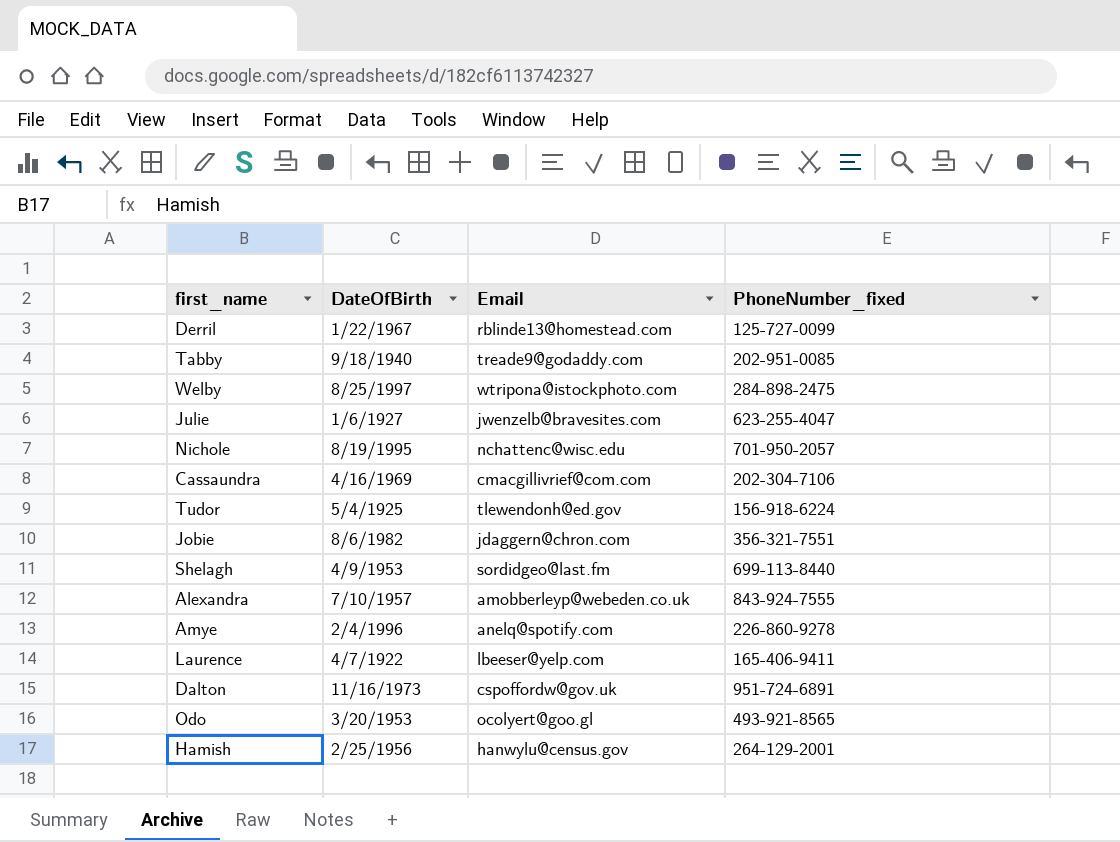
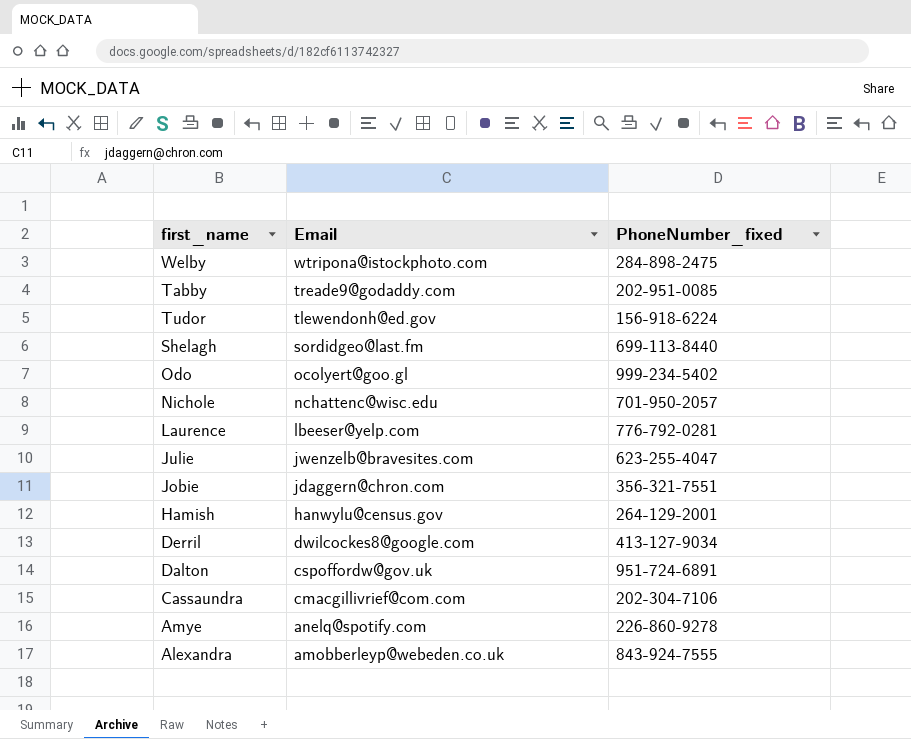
row order: none -> Email descending
column DateOfBirth | position: 2 -> none
Odo | PhoneNumber_fixed: 493-921-8565 -> 999-234-5402
Laurence | PhoneNumber_fixed: 165-406-9411 -> 776-792-0281
Derril | Email: rblinde13@homestead.com -> dwilcockes8@google.com
Derril | PhoneNumber_fixed: 125-727-0099 -> 413-127-9034

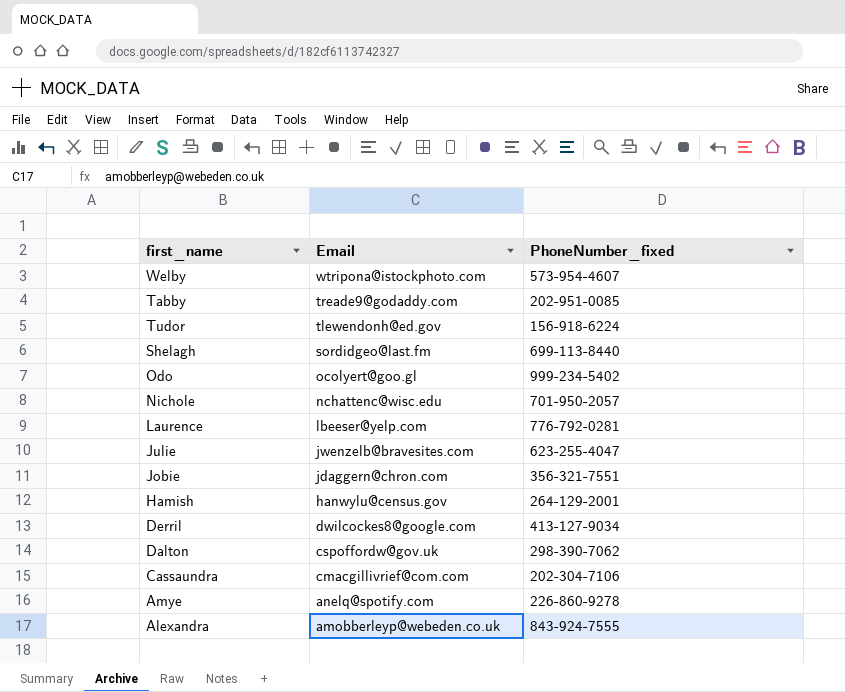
Welby | PhoneNumber_fixed: 284-898-2475 -> 573-954-4607
Dalton | PhoneNumber_fixed: 951-724-6891 -> 298-390-7062

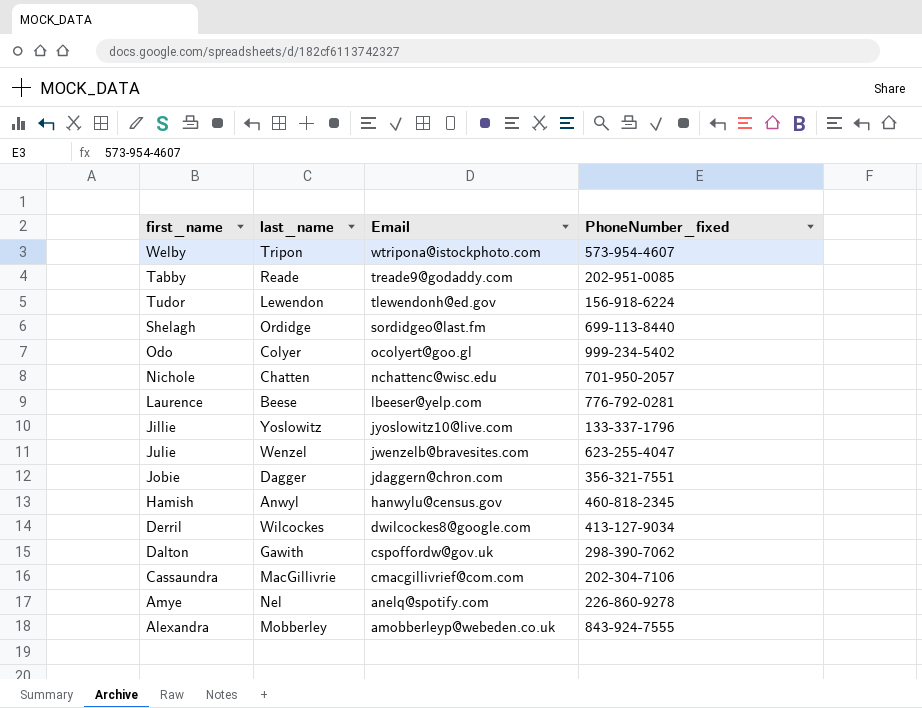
column last_name | position: none -> 2
row Jillie: none -> Yoslowitz | jyoslowitz10@live.com | 133-337-1796
Hamish | PhoneNumber_fixed: 264-129-2001 -> 460-818-2345

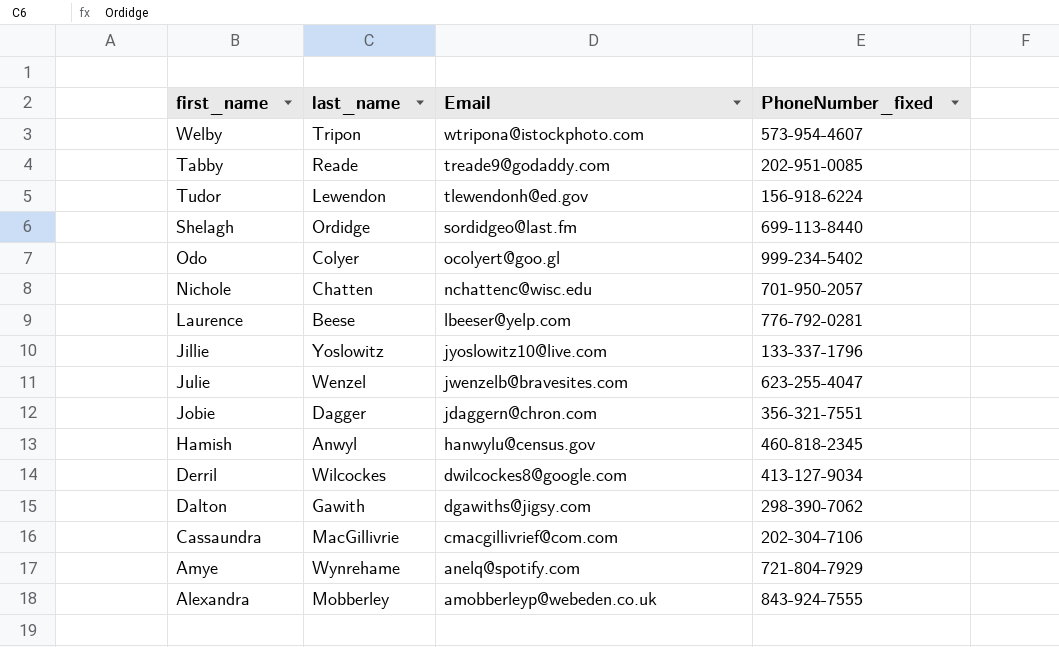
Dalton | Email: cspoffordw@gov.uk -> dgawiths@jigsy.com
Amye | last_name: Nel -> Wynrehame
Amye | PhoneNumber_fixed: 226-860-9278 -> 721-804-7929

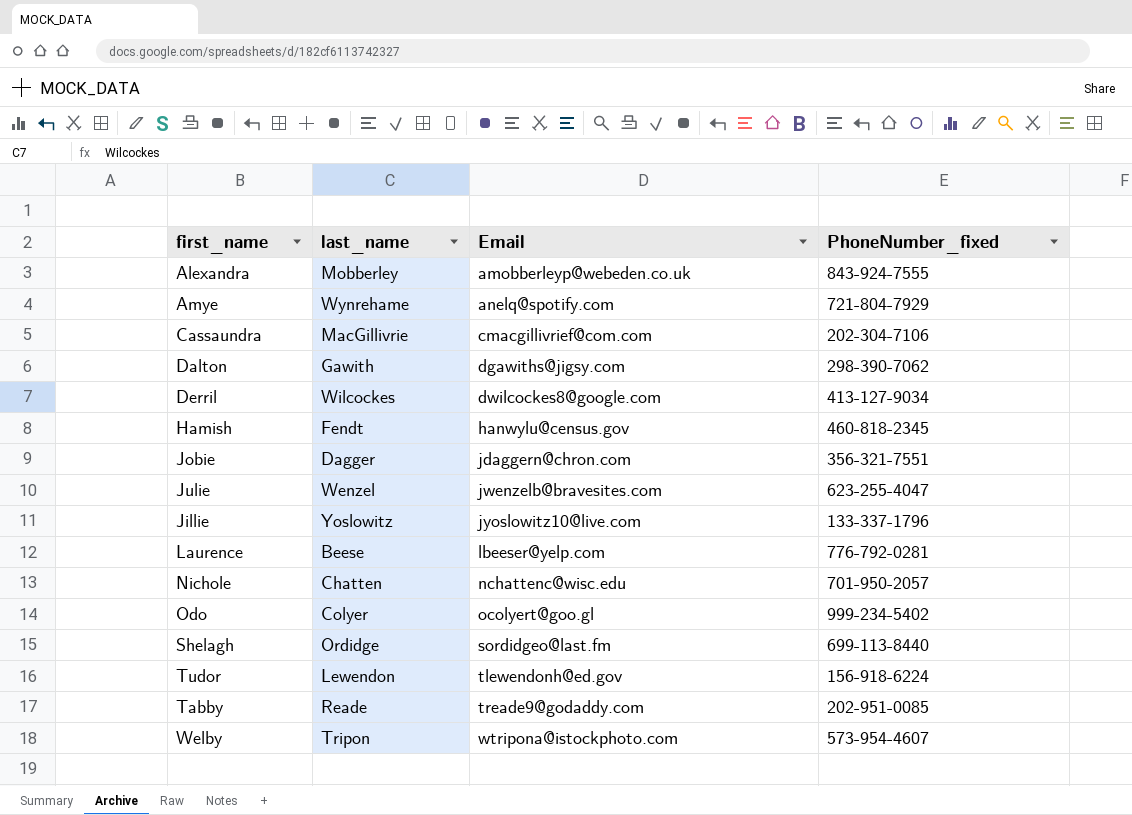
row order: Email descending -> Email ascending
Hamish | last_name: Anwyl -> Fendt

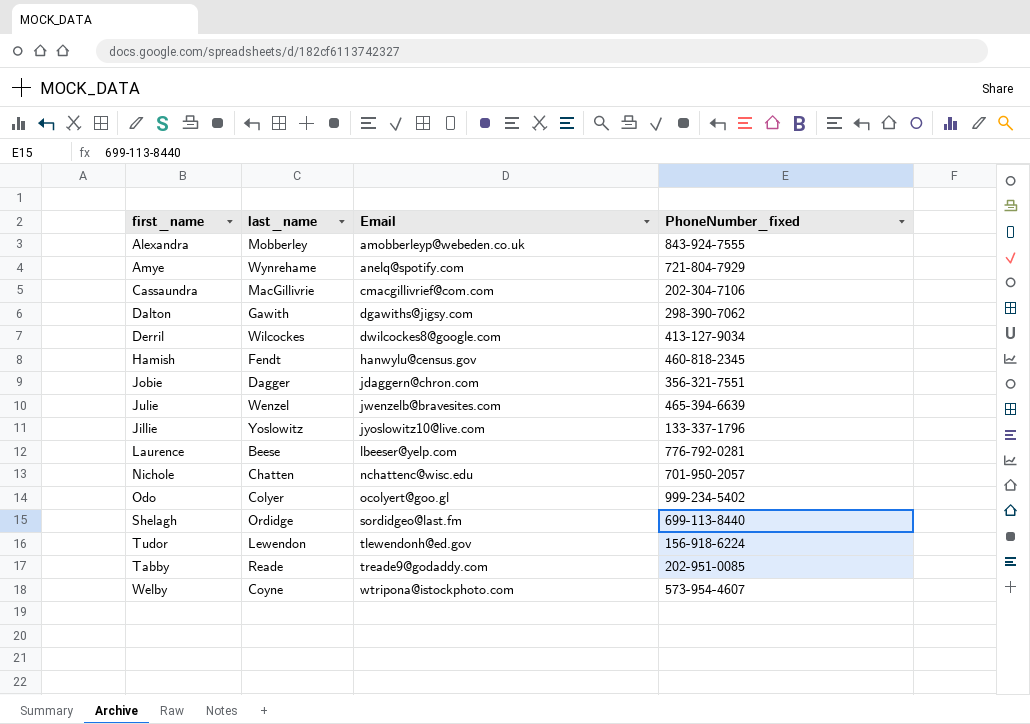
Julie | PhoneNumber_fixed: 623-255-4047 -> 465-394-6639
Welby | last_name: Tripon -> Coyne

